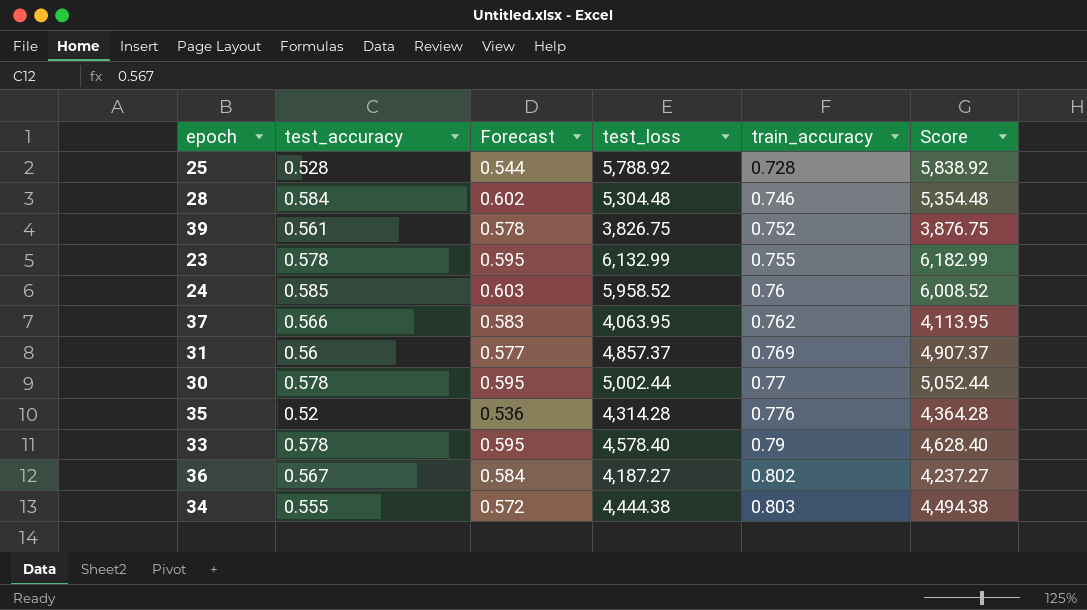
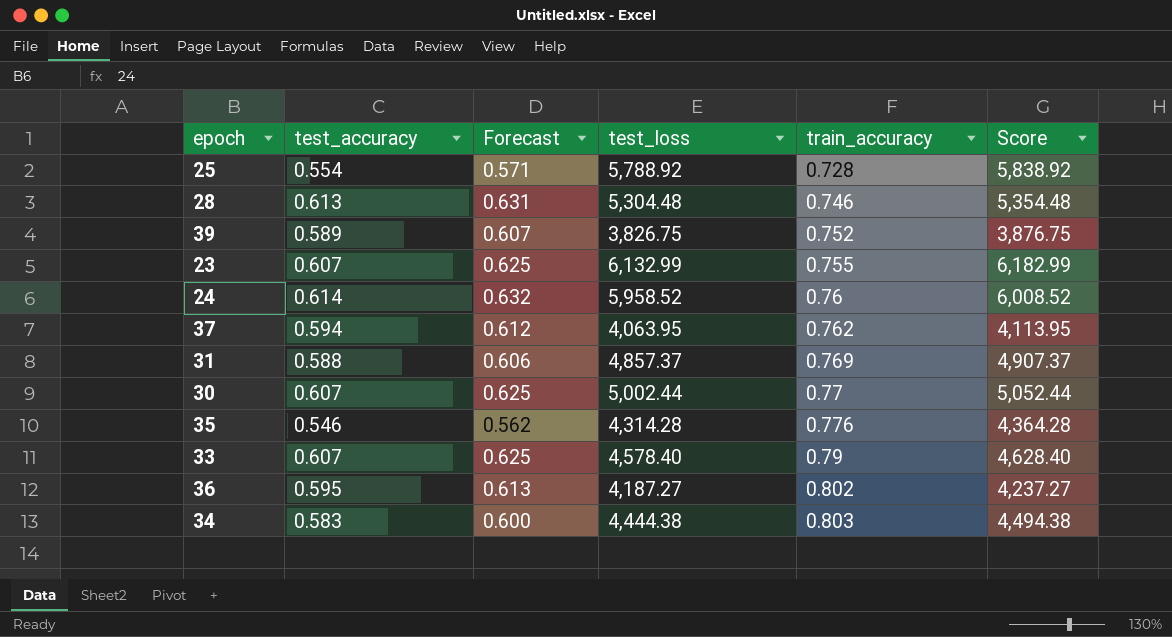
25 | test_accuracy: 0.528 -> 0.554
25 | Forecast: 0.544 -> 0.571
28 | test_accuracy: 0.584 -> 0.613
28 | Forecast: 0.602 -> 0.631
39 | test_accuracy: 0.561 -> 0.589
39 | Forecast: 0.578 -> 0.607
23 | test_accuracy: 0.578 -> 0.607
23 | Forecast: 0.595 -> 0.625
24 | test_accuracy: 0.585 -> 0.614
24 | Forecast: 0.603 -> 0.632
37 | test_accuracy: 0.566 -> 0.594
37 | Forecast: 0.583 -> 0.612
31 | test_accuracy: 0.56 -> 0.588
31 | Forecast: 0.577 -> 0.606
30 | test_accuracy: 0.578 -> 0.607
30 | Forecast: 0.595 -> 0.625
35 | test_accuracy: 0.52 -> 0.546
35 | Forecast: 0.536 -> 0.562
33 | test_accuracy: 0.578 -> 0.607
33 | Forecast: 0.595 -> 0.625
36 | test_accuracy: 0.567 -> 0.595
36 | Forecast: 0.584 -> 0.613
34 | test_accuracy: 0.555 -> 0.583
34 | Forecast: 0.572 -> 0.600

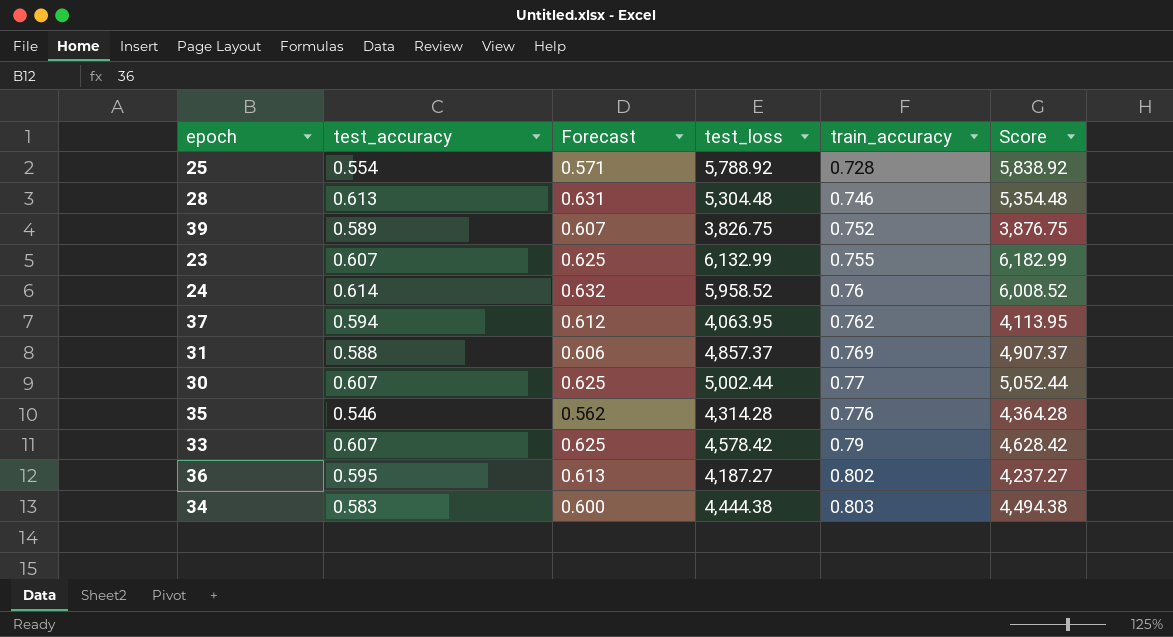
33 | test_loss: 4,578.40 -> 4,578.42
33 | Score: 4,628.40 -> 4,628.42

